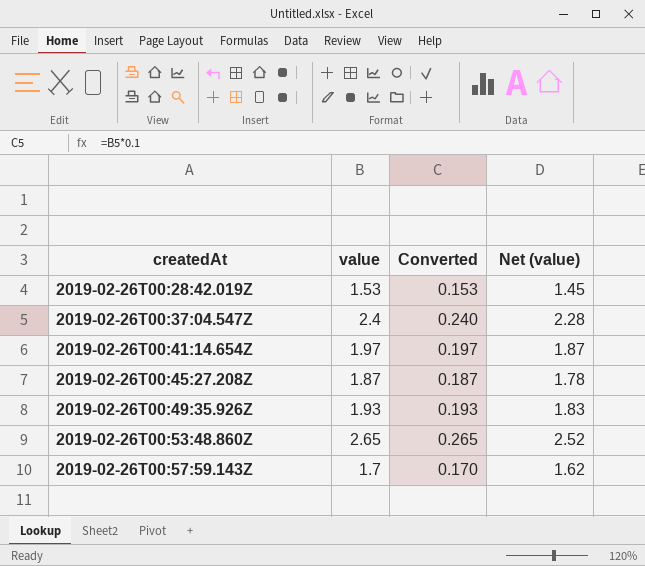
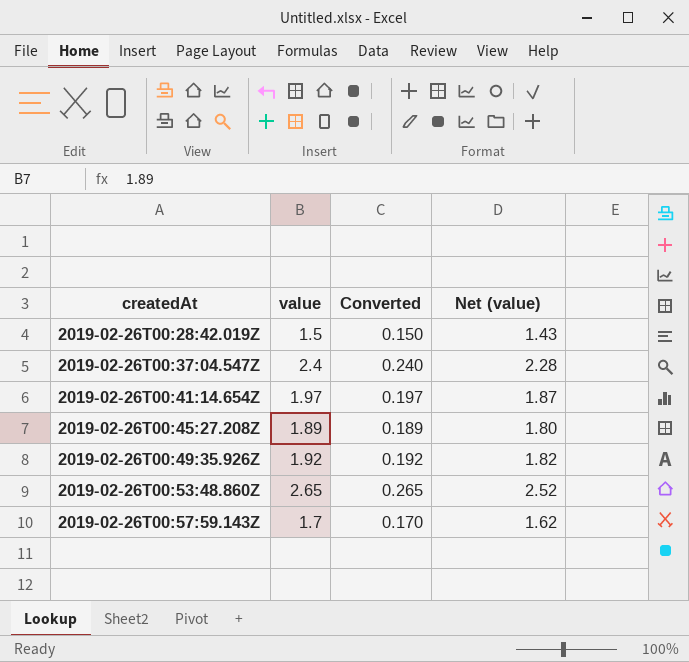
2019-02-26T00:28:42.019Z | value: 1.53 -> 1.5
2019-02-26T00:28:42.019Z | Converted: 0.153 -> 0.150
2019-02-26T00:28:42.019Z | Net (value): 1.45 -> 1.43
2019-02-26T00:45:27.208Z | value: 1.87 -> 1.89
2019-02-26T00:45:27.208Z | Converted: 0.187 -> 0.189
2019-02-26T00:45:27.208Z | Net (value): 1.78 -> 1.80
2019-02-26T00:49:35.926Z | value: 1.93 -> 1.92
2019-02-26T00:49:35.926Z | Converted: 0.193 -> 0.192
2019-02-26T00:49:35.926Z | Net (value): 1.83 -> 1.82

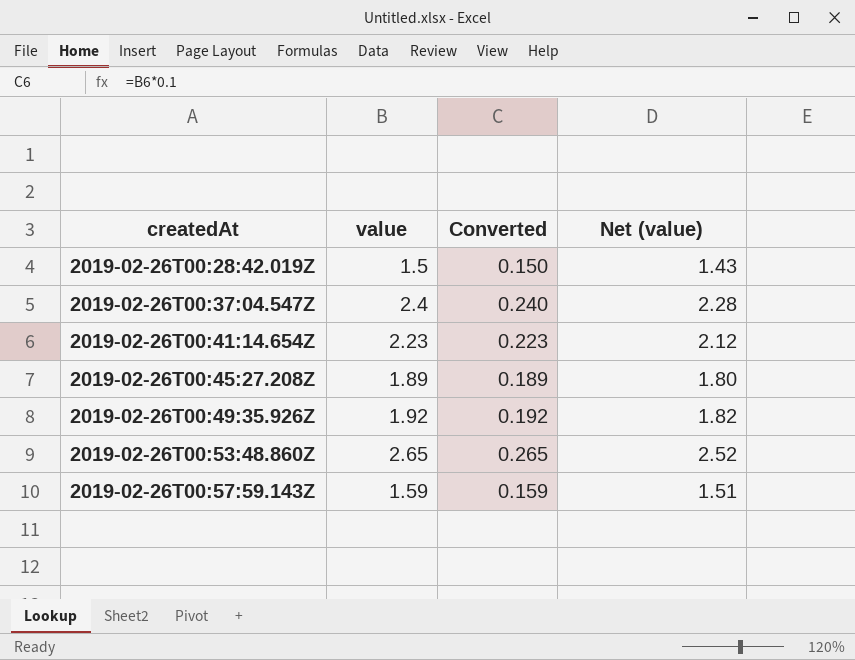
2019-02-26T00:41:14.654Z | value: 1.97 -> 2.23
2019-02-26T00:41:14.654Z | Converted: 0.197 -> 0.223
2019-02-26T00:41:14.654Z | Net (value): 1.87 -> 2.12
2019-02-26T00:57:59.143Z | value: 1.7 -> 1.59
2019-02-26T00:57:59.143Z | Converted: 0.170 -> 0.159
2019-02-26T00:57:59.143Z | Net (value): 1.62 -> 1.51

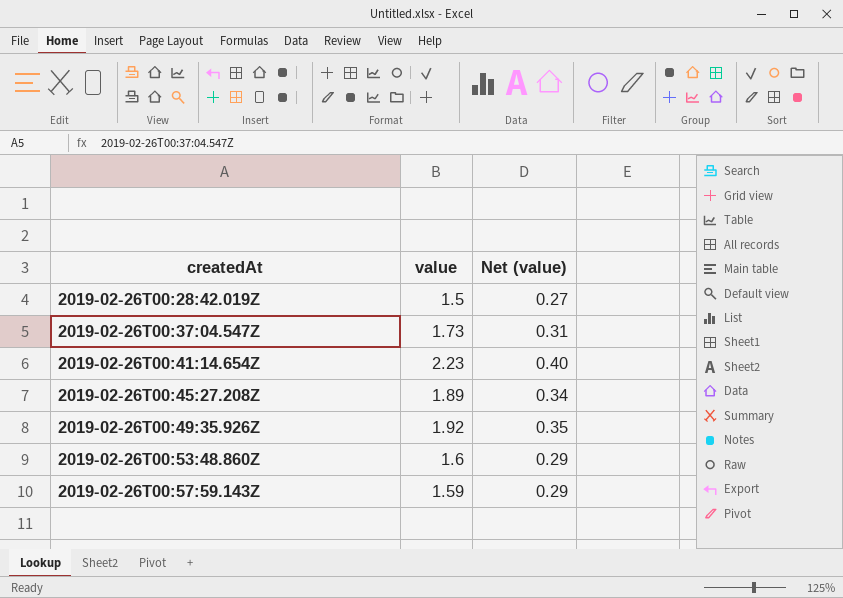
column Converted | formula: [value] * 0.1 -> none
column Net (value) | formula: [value] * 0.95 -> [value] * 0.18
2019-02-26T00:37:04.547Z | value: 2.4 -> 1.73
2019-02-26T00:53:48.860Z | value: 2.65 -> 1.6

